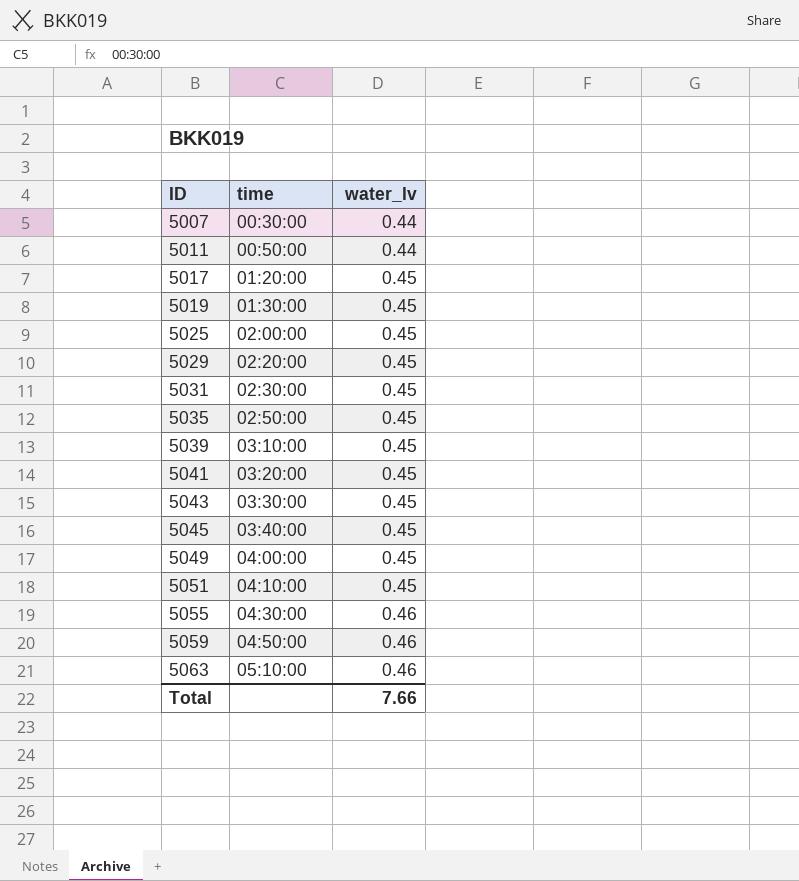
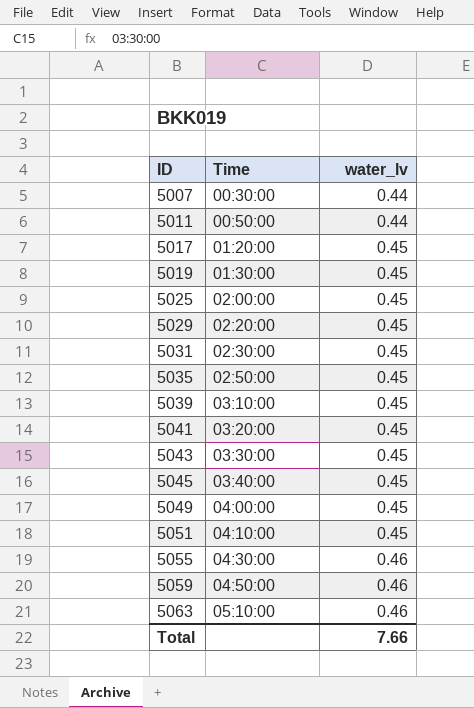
column name: time -> Time

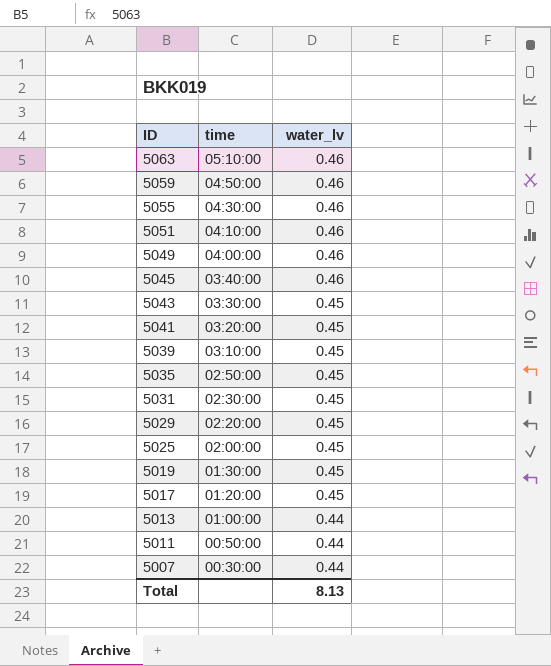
row order: ID ascending -> ID descending
column name: Time -> time
5051 | water_lv: 0.45 -> 0.46
5049 | water_lv: 0.45 -> 0.46
5045 | water_lv: 0.45 -> 0.46
row 5013: none -> 01:00:00 | 0.44
Total | water_lv: 7.66 -> 8.13

